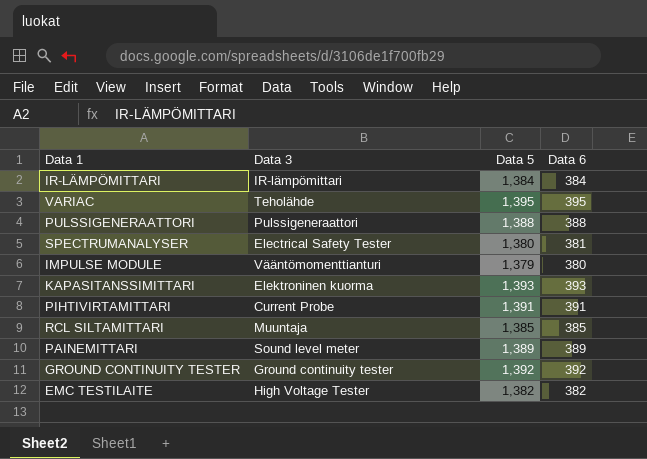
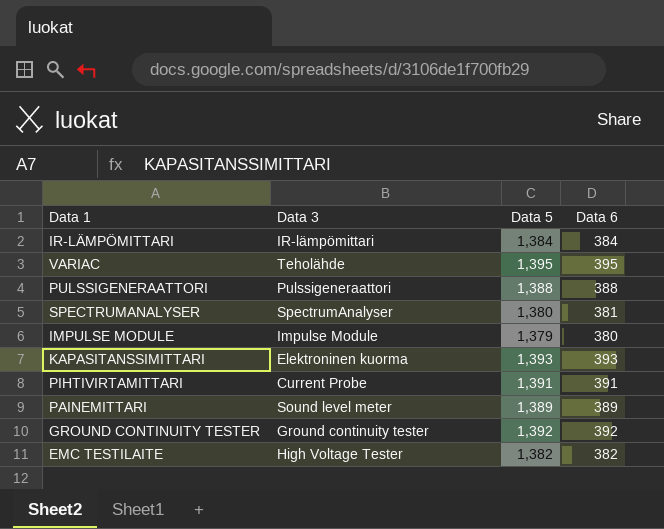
row RCL SILTAMITTARI: Muuntaja | 1,385 | 385 -> none
SPECTRUMANALYSER | Data 3: Electrical Safety Tester -> SpectrumAnalyser
IMPULSE MODULE | Data 3: Vääntömomenttianturi -> Impulse Module

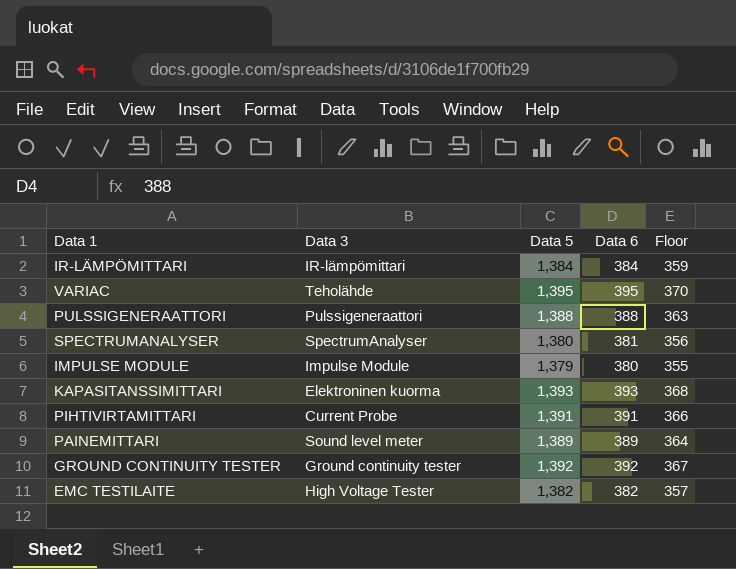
column Floor | formula: none -> [Data 6] - 25

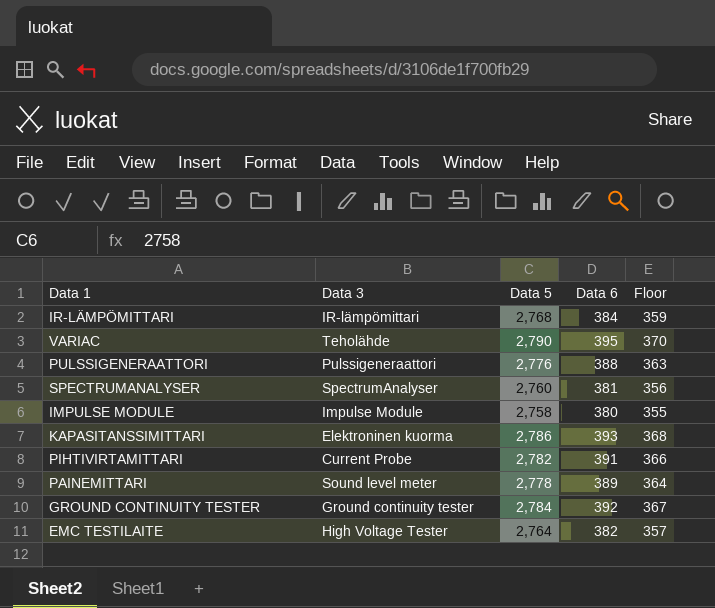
IR-LÄMPÖMITTARI | Data 5: 1,384 -> 2,768
VARIAC | Data 5: 1,395 -> 2,790
PULSSIGENERAATTORI | Data 5: 1,388 -> 2,776
SPECTRUMANALYSER | Data 5: 1,380 -> 2,760
IMPULSE MODULE | Data 5: 1,379 -> 2,758
KAPASITANSSIMITTARI | Data 5: 1,393 -> 2,786
PIHTIVIRTAMITTARI | Data 5: 1,391 -> 2,782
PAINEMITTARI | Data 5: 1,389 -> 2,778
GROUND CONTINUITY TESTER | Data 5: 1,392 -> 2,784
EMC TESTILAITE | Data 5: 1,382 -> 2,764

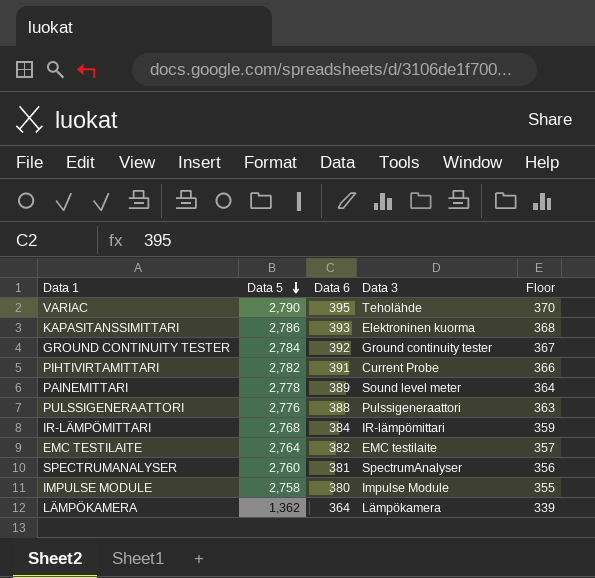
row order: none -> Data 5 descending
column Data 3 | position: 2 -> 4
EMC TESTILAITE | Data 3: High Voltage Tester -> EMC testilaite
row LÄMPÖKAMERA: none -> 1,362 | 364 | Lämpökamera | 339

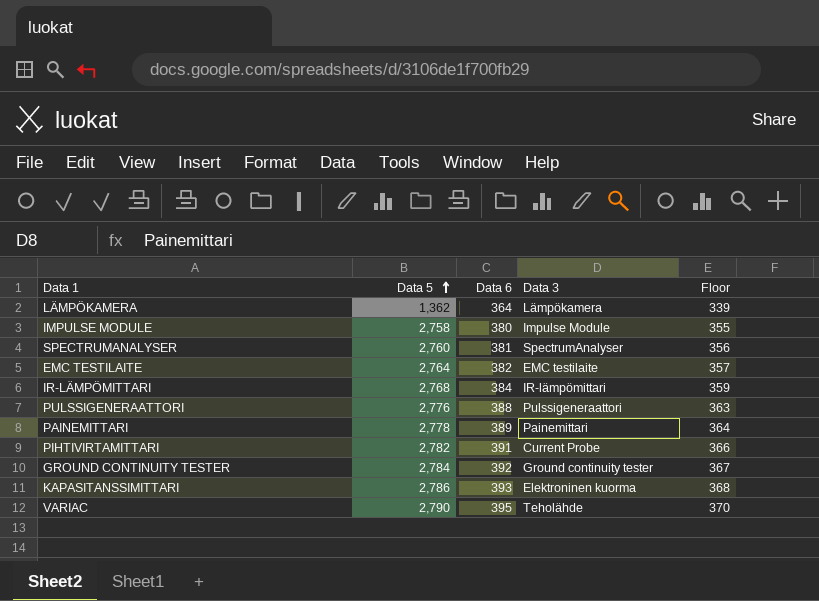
row order: Data 5 descending -> Data 5 ascending
PAINEMITTARI | Data 3: Sound level meter -> Painemittari

